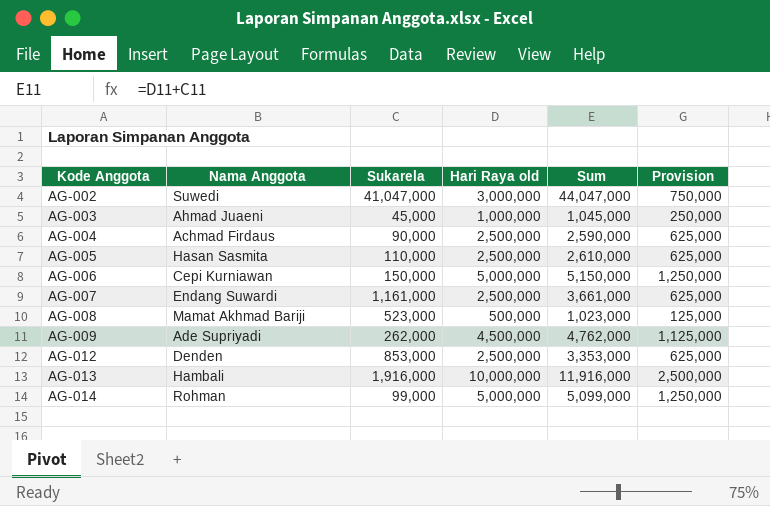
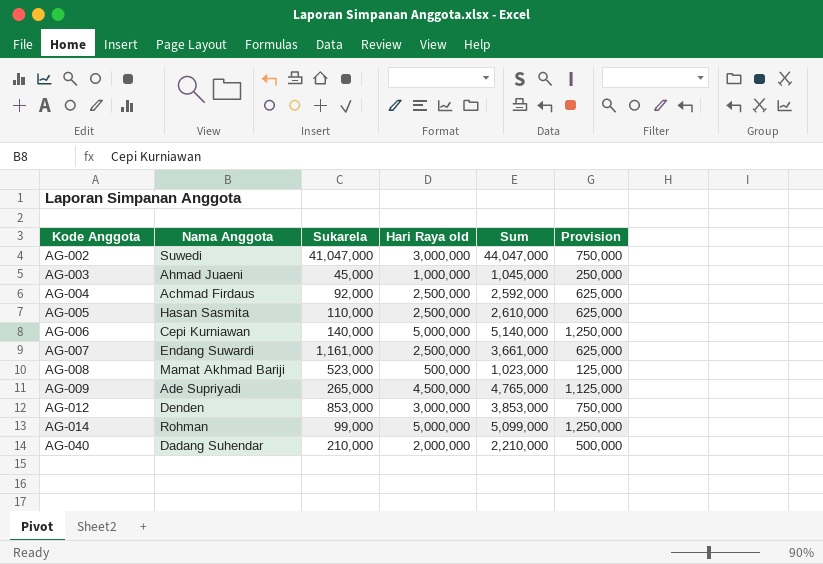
row AG-013: Hambali | 1,916,000 | 10,000,000 | 11,916,000 | 2,500,000 -> none
AG-004 | Sukarela: 90,000 -> 92,000
AG-004 | Sum: 2,590,000 -> 2,592,000
AG-006 | Sukarela: 150,000 -> 140,000
AG-006 | Sum: 5,150,000 -> 5,140,000
AG-009 | Sukarela: 262,000 -> 265,000
AG-009 | Sum: 4,762,000 -> 4,765,000
AG-012 | Hari Raya old: 2,500,000 -> 3,000,000
AG-012 | Sum: 3,353,000 -> 3,853,000
AG-012 | Provision: 625,000 -> 750,000
row AG-040: none -> Dadang Suhendar | 210,000 | 2,000,000 | 2,210,000 | 500,000

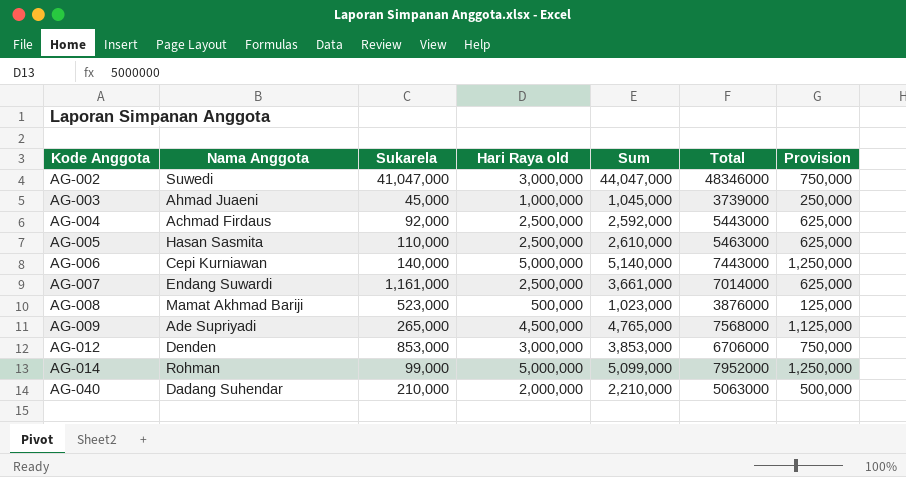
column Total | position: none -> 6

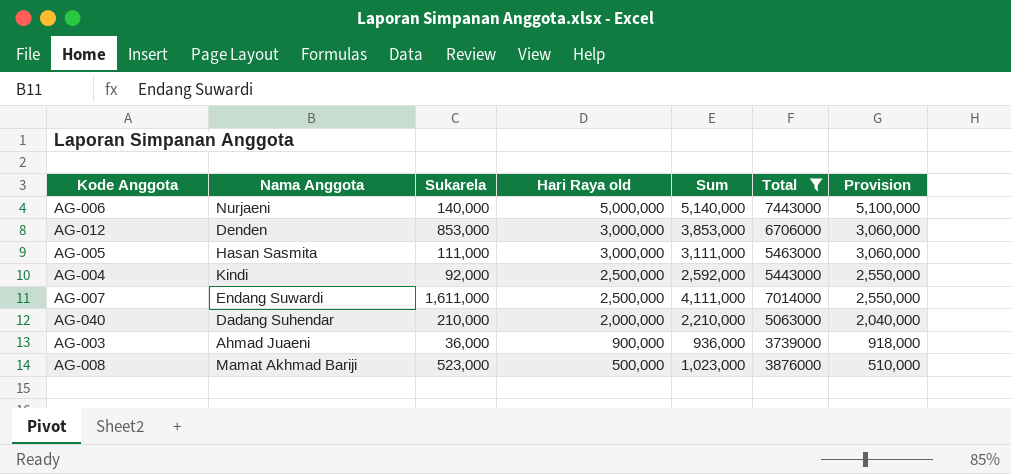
filter: none -> Total <= 7443000
row order: Kode Anggota ascending -> Hari Raya old descending
column Provision | formula: [Hari Raya old] * 0.25 -> [Hari Raya old] * 1.02
AG-006 | Nama Anggota: Cepi Kurniawan -> Nurjaeni
AG-005 | Sukarela: 110,000 -> 111,000
AG-005 | Hari Raya old: 2,500,000 -> 3,000,000
AG-005 | Sum: 2,610,000 -> 3,111,000
AG-004 | Nama Anggota: Achmad Firdaus -> Kindi
AG-007 | Sukarela: 1,161,000 -> 1,611,000
AG-007 | Sum: 3,661,000 -> 4,111,000
AG-003 | Sukarela: 45,000 -> 36,000
AG-003 | Hari Raya old: 1,000,000 -> 900,000
AG-003 | Sum: 1,045,000 -> 936,000

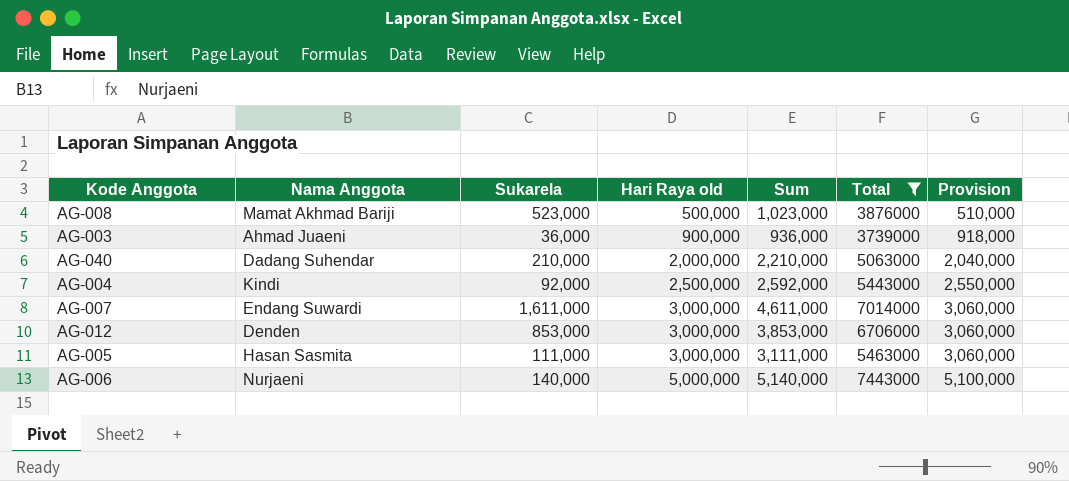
row order: Hari Raya old descending -> Hari Raya old ascending
AG-007 | Hari Raya old: 2,500,000 -> 3,000,000
AG-007 | Sum: 4,111,000 -> 4,611,000
AG-007 | Provision: 2,550,000 -> 3,060,000

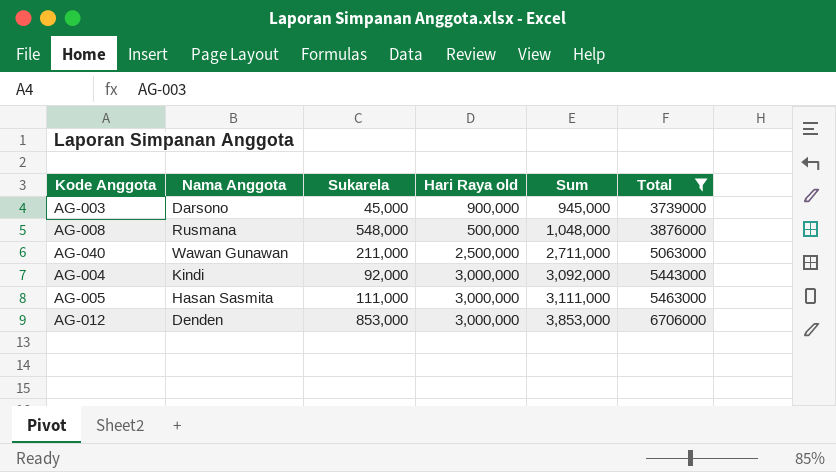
row order: Hari Raya old ascending -> Sum ascending
column Provision | formula: [Hari Raya old] * 1.02 -> none
row AG-007: Endang Suwardi | 1,611,000 | 3,000,000 | 4,611,000 | 7014000 | 3,060,000 -> none
row AG-006: Nurjaeni | 140,000 | 5,000,000 | 5,140,000 | 7443000 | 5,100,000 -> none
AG-003 | Nama Anggota: Ahmad Juaeni -> Darsono
AG-003 | Sukarela: 36,000 -> 45,000
AG-003 | Sum: 936,000 -> 945,000
AG-008 | Nama Anggota: Mamat Akhmad Bariji -> Rusmana
AG-008 | Sukarela: 523,000 -> 548,000
AG-008 | Sum: 1,023,000 -> 1,048,000
AG-040 | Nama Anggota: Dadang Suhendar -> Wawan Gunawan
AG-040 | Sukarela: 210,000 -> 211,000
AG-040 | Hari Raya old: 2,000,000 -> 2,500,000
AG-040 | Sum: 2,210,000 -> 2,711,000
AG-004 | Hari Raya old: 2,500,000 -> 3,000,000
AG-004 | Sum: 2,592,000 -> 3,092,000

